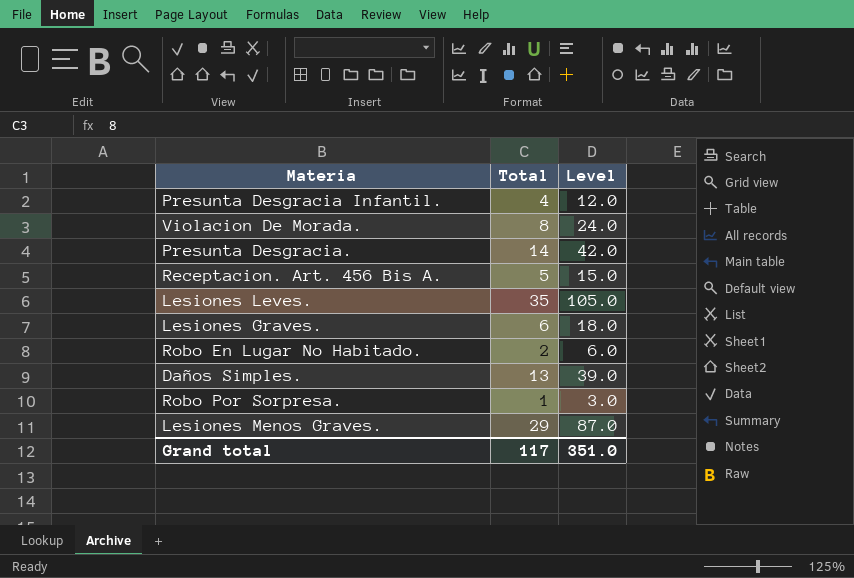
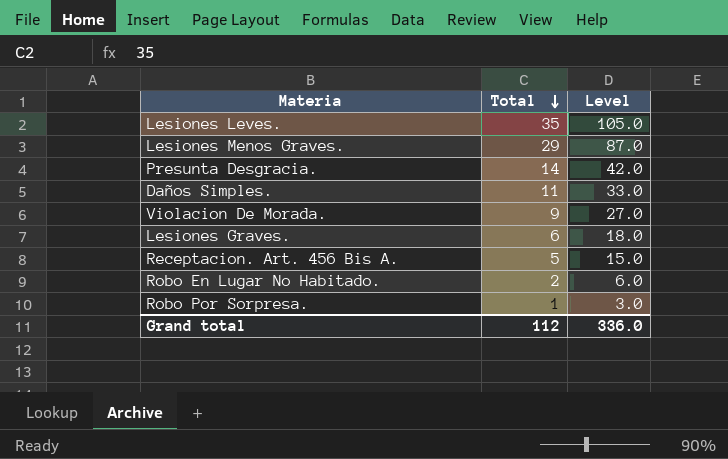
row order: none -> Total descending
row Presunta Desgracia Infantil.: 4 | 12.0 -> none
Daños Simples. | Total: 13 -> 11
Daños Simples. | Level: 39.0 -> 33.0
Violacion De Morada. | Total: 8 -> 9
Violacion De Morada. | Level: 24.0 -> 27.0
Grand total | Total: 117 -> 112
Grand total | Level: 351.0 -> 336.0

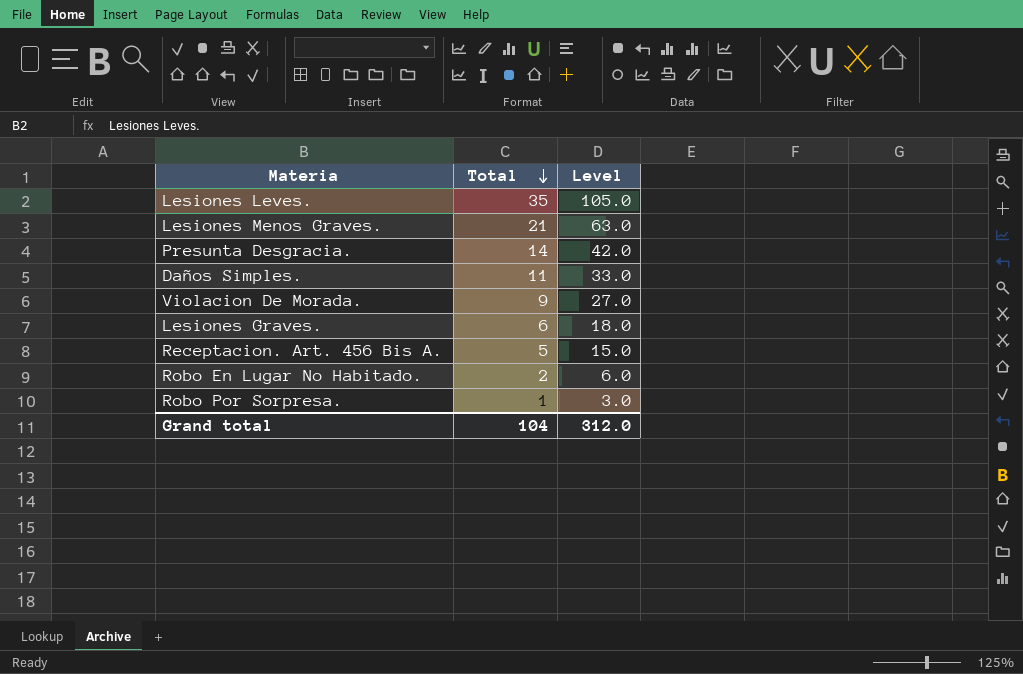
Lesiones Menos Graves. | Total: 29 -> 21
Lesiones Menos Graves. | Level: 87.0 -> 63.0
Grand total | Total: 112 -> 104
Grand total | Level: 336.0 -> 312.0

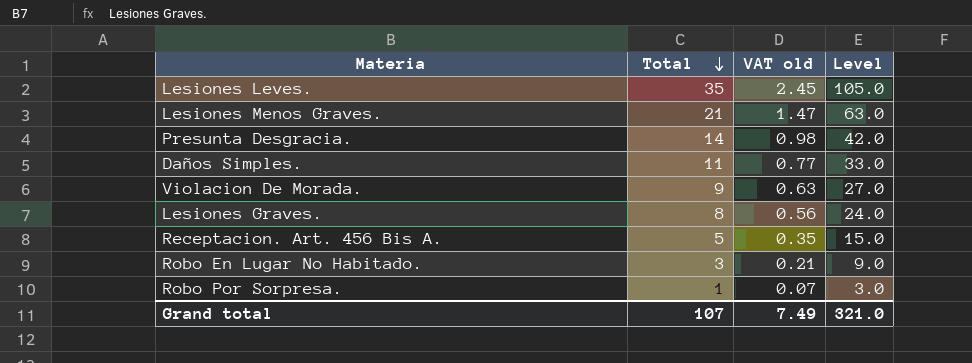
column VAT old | formula: none -> [Total] * 0.07
Lesiones Graves. | Total: 6 -> 8
Lesiones Graves. | Level: 18.0 -> 24.0
Robo En Lugar No Habitado. | Total: 2 -> 3
Robo En Lugar No Habitado. | Level: 6.0 -> 9.0
Grand total | Total: 104 -> 107
Grand total | Level: 312.0 -> 321.0

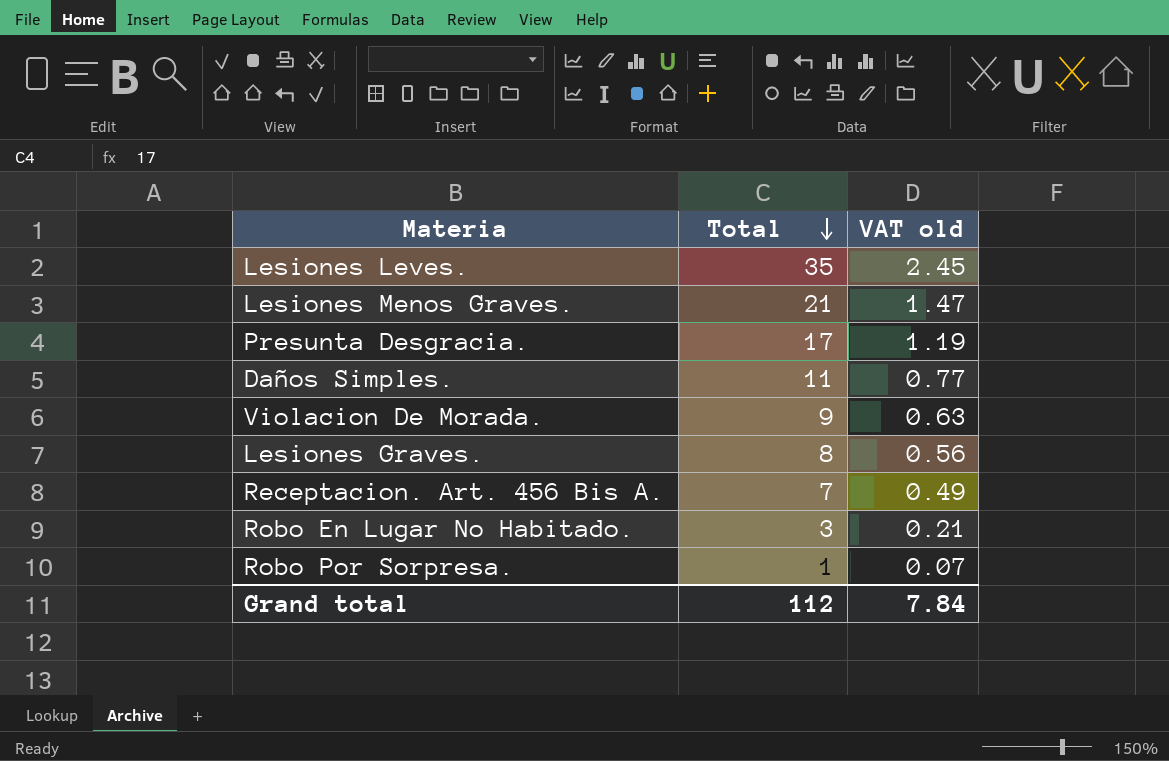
column Level | formula: [Total] * 3 -> none
Presunta Desgracia. | Total: 14 -> 17
Presunta Desgracia. | VAT old: 0.98 -> 1.19
Receptacion. Art. 456 Bis A. | Total: 5 -> 7
Receptacion. Art. 456 Bis A. | VAT old: 0.35 -> 0.49
Grand total | Total: 107 -> 112
Grand total | VAT old: 7.49 -> 7.84

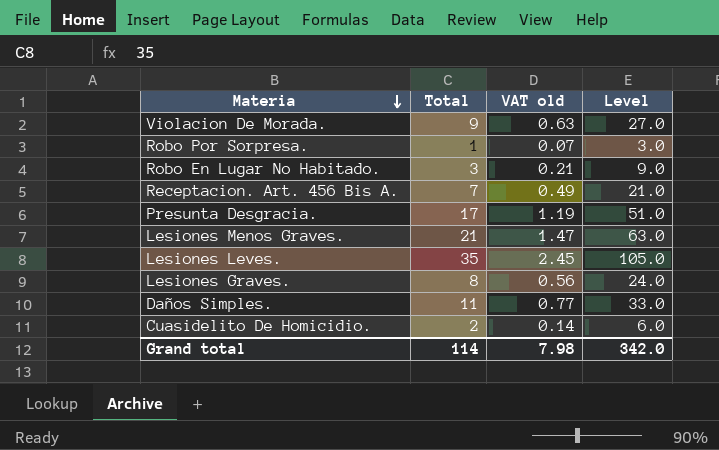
row order: Total descending -> Materia descending
column Level | formula: none -> [Total] * 3
row Cuasidelito De Homicidio.: none -> 2 | 0.14 | 6.0
Grand total | Total: 112 -> 114
Grand total | VAT old: 7.84 -> 7.98

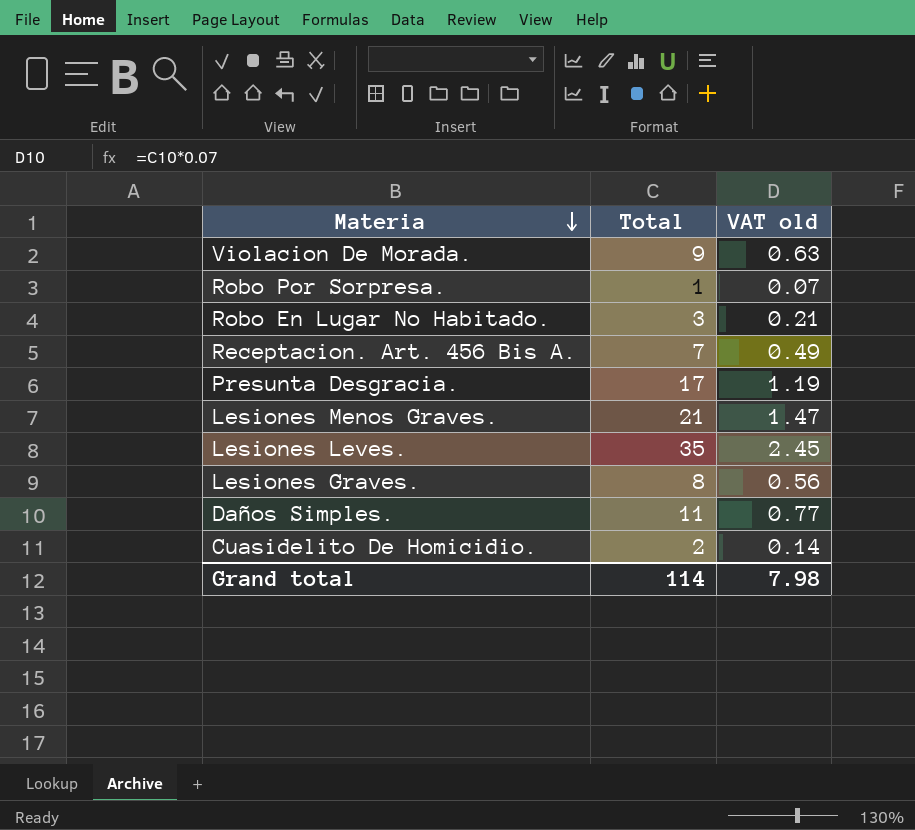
column Level | formula: [Total] * 3 -> none

